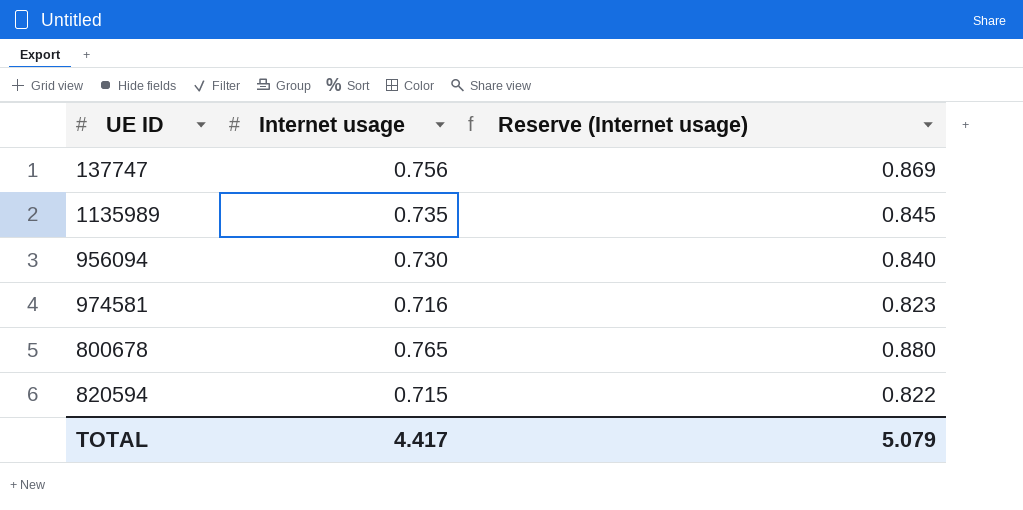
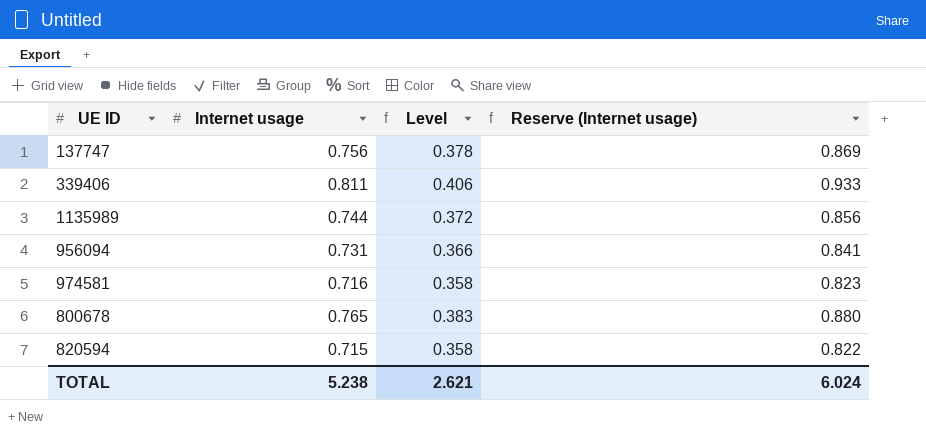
column Level | formula: none -> [Internet usage] * 0.5
row 339406: none -> 0.811 | 0.406 | 0.933
1135989 | Internet usage: 0.735 -> 0.744
1135989 | Reserve (Internet usage): 0.845 -> 0.856
956094 | Internet usage: 0.730 -> 0.731
956094 | Reserve (Internet usage): 0.840 -> 0.841
TOTAL | Internet usage: 4.417 -> 5.238
TOTAL | Reserve (Internet usage): 5.079 -> 6.024

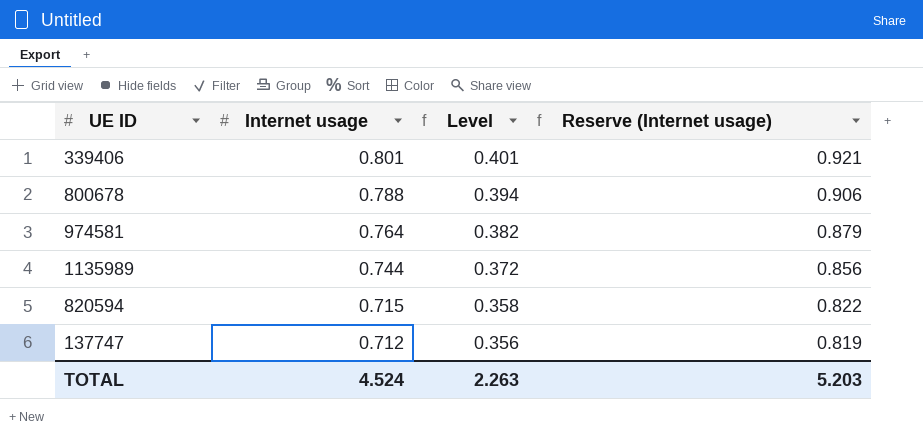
row order: none -> Internet usage descending
row 956094: 0.731 | 0.366 | 0.841 -> none
339406 | Internet usage: 0.811 -> 0.801
339406 | Level: 0.406 -> 0.401
339406 | Reserve (Internet usage): 0.933 -> 0.921
800678 | Internet usage: 0.765 -> 0.788
800678 | Level: 0.383 -> 0.394
800678 | Reserve (Internet usage): 0.880 -> 0.906
974581 | Internet usage: 0.716 -> 0.764
974581 | Level: 0.358 -> 0.382
974581 | Reserve (Internet usage): 0.823 -> 0.879
137747 | Internet usage: 0.756 -> 0.712
137747 | Level: 0.378 -> 0.356
137747 | Reserve (Internet usage): 0.869 -> 0.819
TOTAL | Internet usage: 5.238 -> 4.524
TOTAL | Level: 2.621 -> 2.263
TOTAL | Reserve (Internet usage): 6.024 -> 5.203

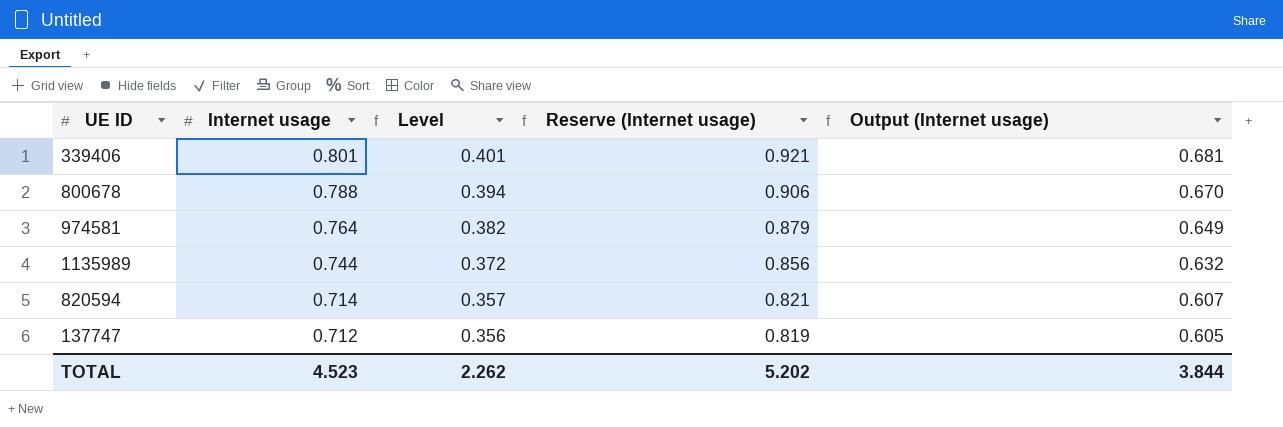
column Output (Internet usage) | formula: none -> [Internet usage] * 0.85
820594 | Internet usage: 0.715 -> 0.714
820594 | Level: 0.358 -> 0.357
820594 | Reserve (Internet usage): 0.822 -> 0.821
TOTAL | Internet usage: 4.524 -> 4.523
TOTAL | Level: 2.263 -> 2.262
TOTAL | Reserve (Internet usage): 5.203 -> 5.202

